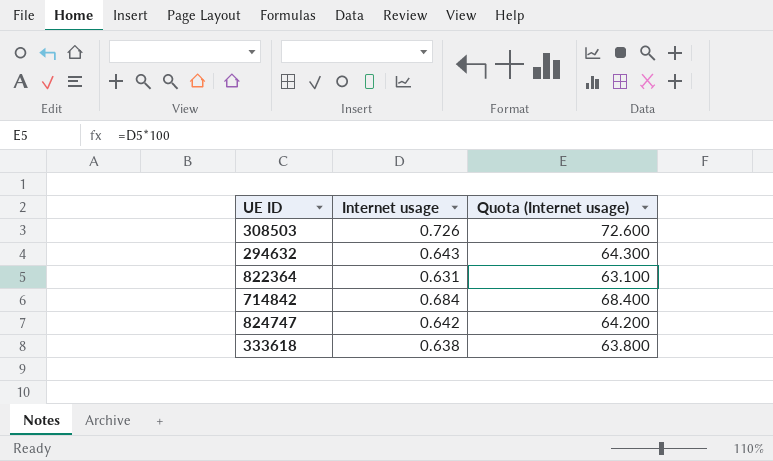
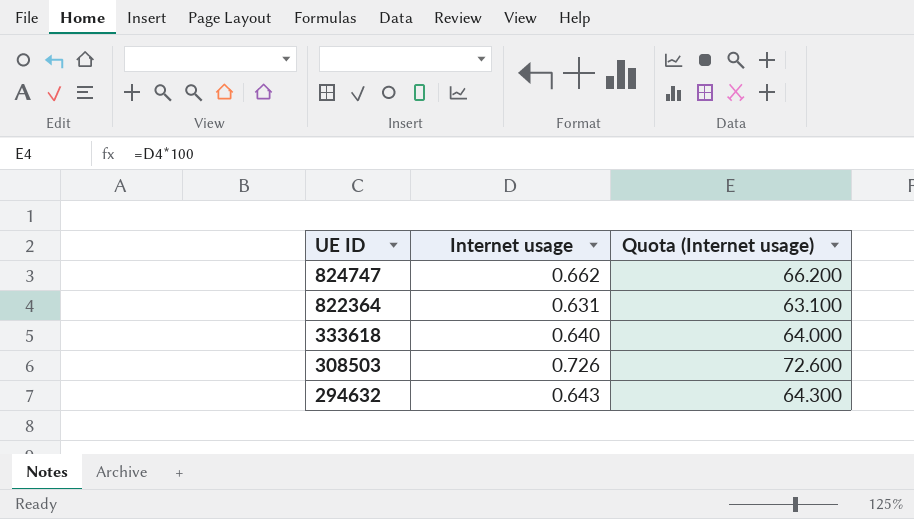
row order: none -> UE ID descending
row 714842: 0.684 | 68.400 -> none
824747 | Internet usage: 0.642 -> 0.662
824747 | Quota (Internet usage): 64.200 -> 66.200
333618 | Internet usage: 0.638 -> 0.640
333618 | Quota (Internet usage): 63.800 -> 64.000

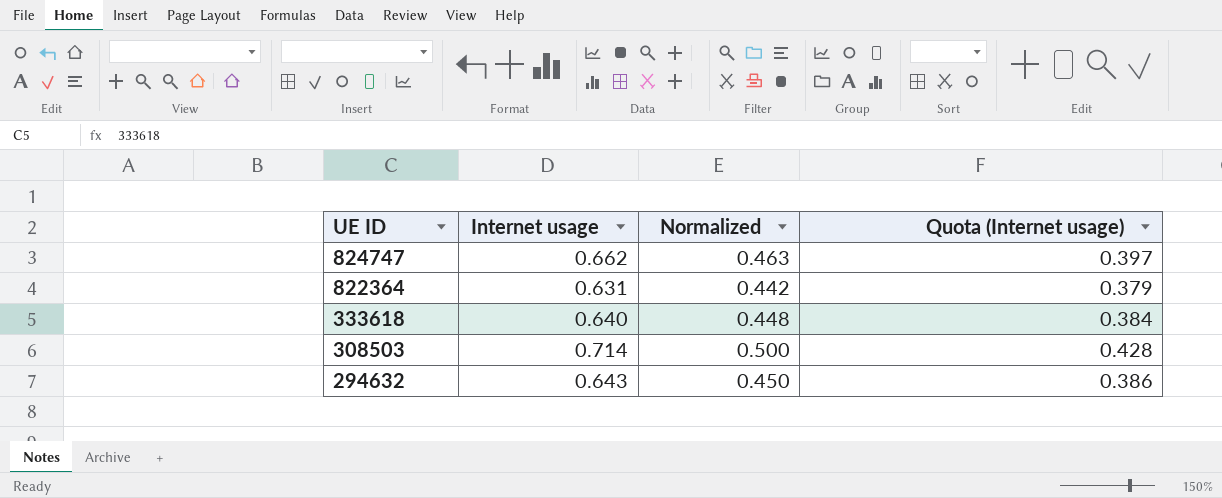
column Normalized | formula: none -> [Internet usage] * 0.7
column Quota (Internet usage) | formula: [Internet usage] * 100 -> [Internet usage] * 0.6
308503 | Internet usage: 0.726 -> 0.714

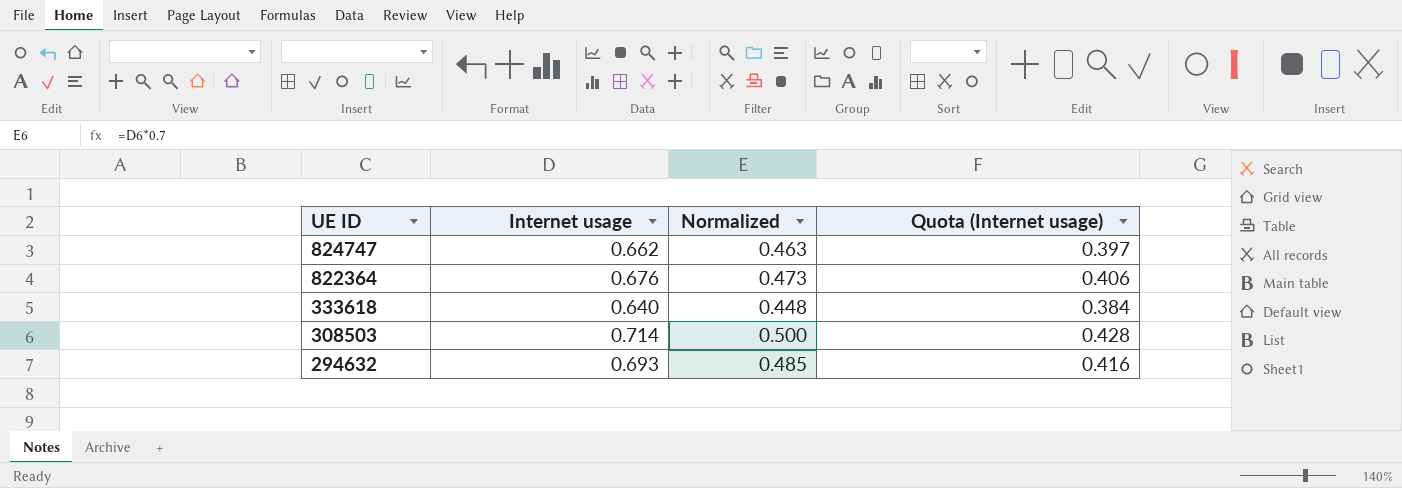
822364 | Internet usage: 0.631 -> 0.676
822364 | Normalized: 0.442 -> 0.473
822364 | Quota (Internet usage): 0.379 -> 0.406
294632 | Internet usage: 0.643 -> 0.693
294632 | Normalized: 0.450 -> 0.485
294632 | Quota (Internet usage): 0.386 -> 0.416

